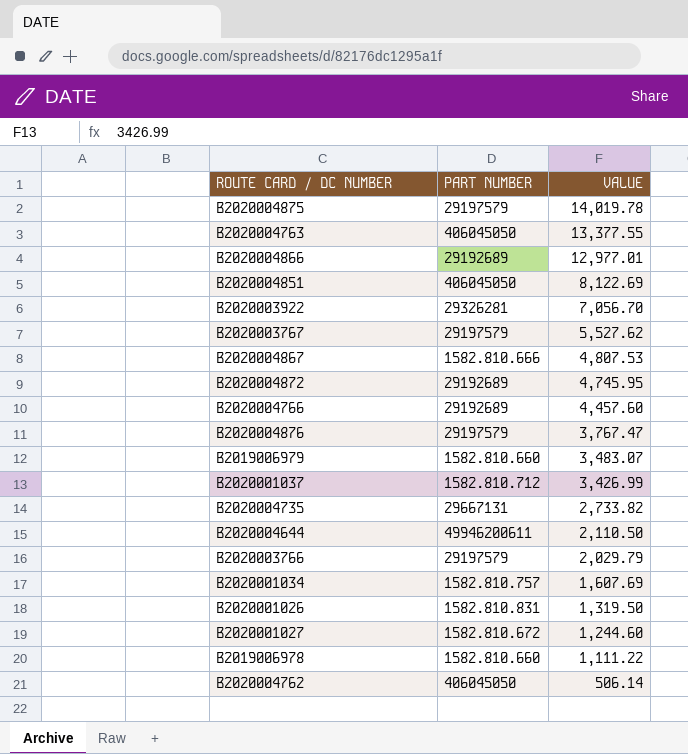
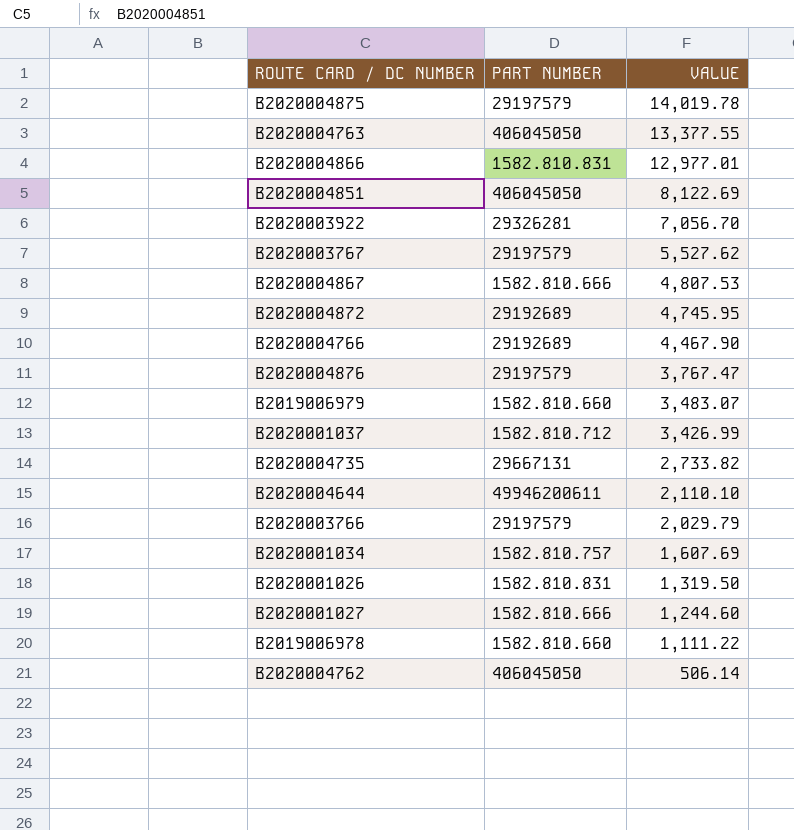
B2020004866 | PART NUMBER: 29192689 -> 1582.810.831
B2020004766 | VALUE: 4,457.60 -> 4,467.90
B2020004644 | VALUE: 2,110.50 -> 2,110.10
B2020001027 | PART NUMBER: 1582.810.672 -> 1582.810.666

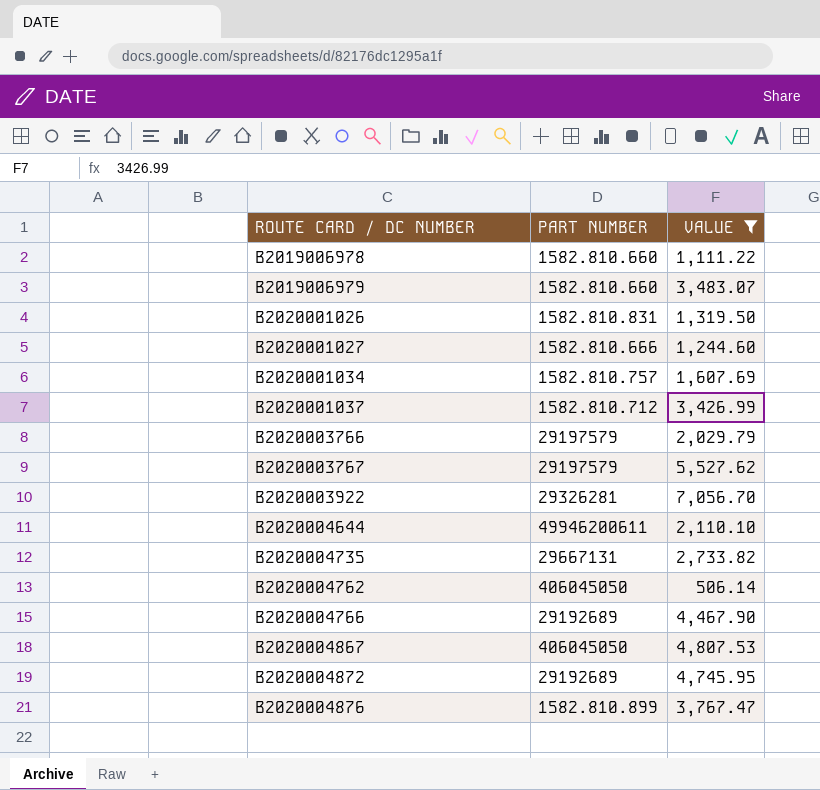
filter: none -> VALUE <= 7,056.70
row order: VALUE descending -> ROUTE CARD / DC NUMBER ascending
B2020004867 | PART NUMBER: 1582.810.666 -> 406045050
B2020004876 | PART NUMBER: 29197579 -> 1582.810.899

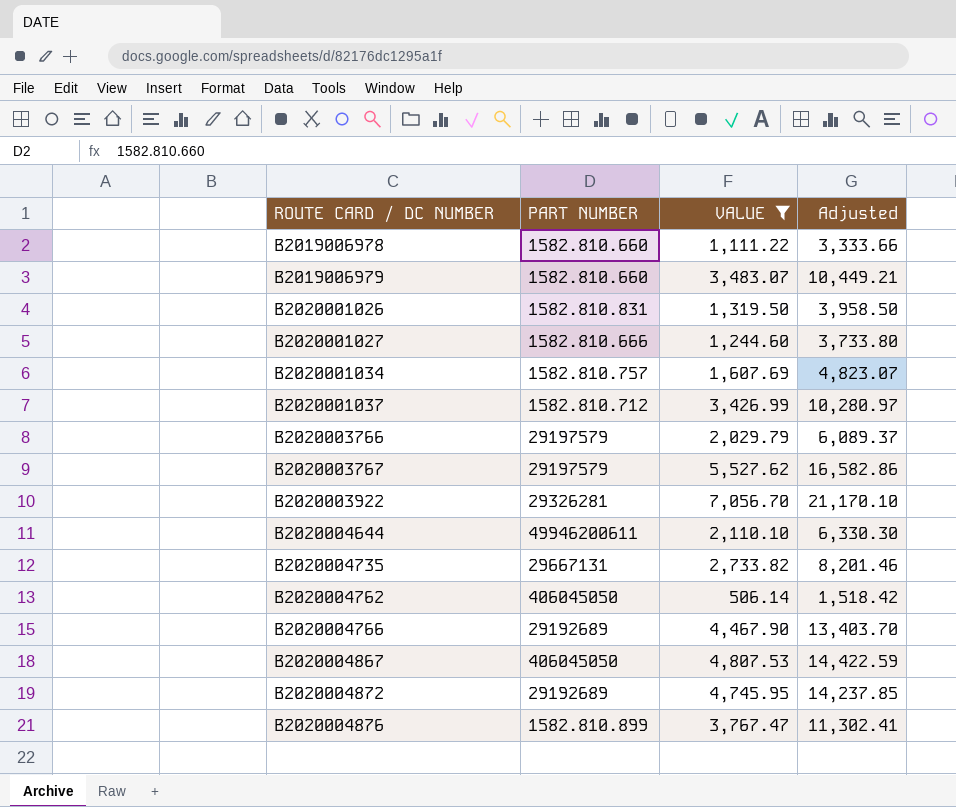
column Adjusted | formula: none -> [VALUE] * 3

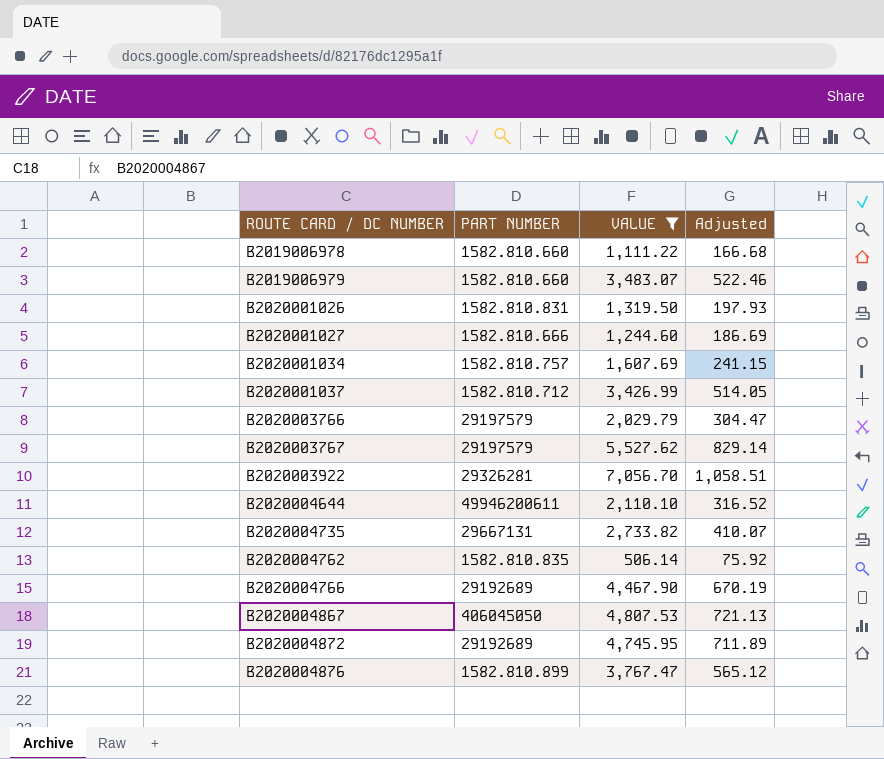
column Adjusted | formula: [VALUE] * 3 -> [VALUE] * 0.15
B2020004762 | PART NUMBER: 406045050 -> 1582.810.835

